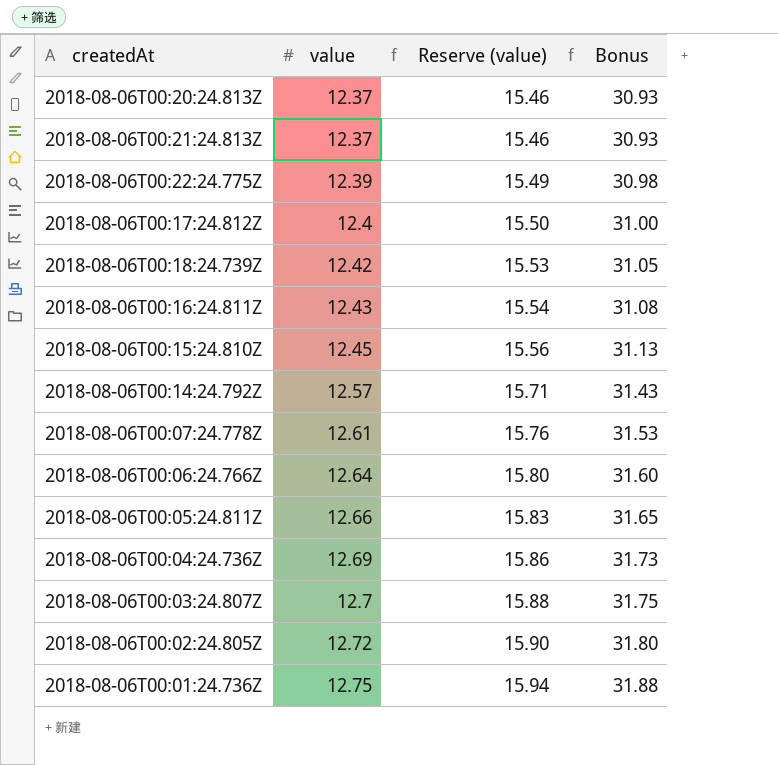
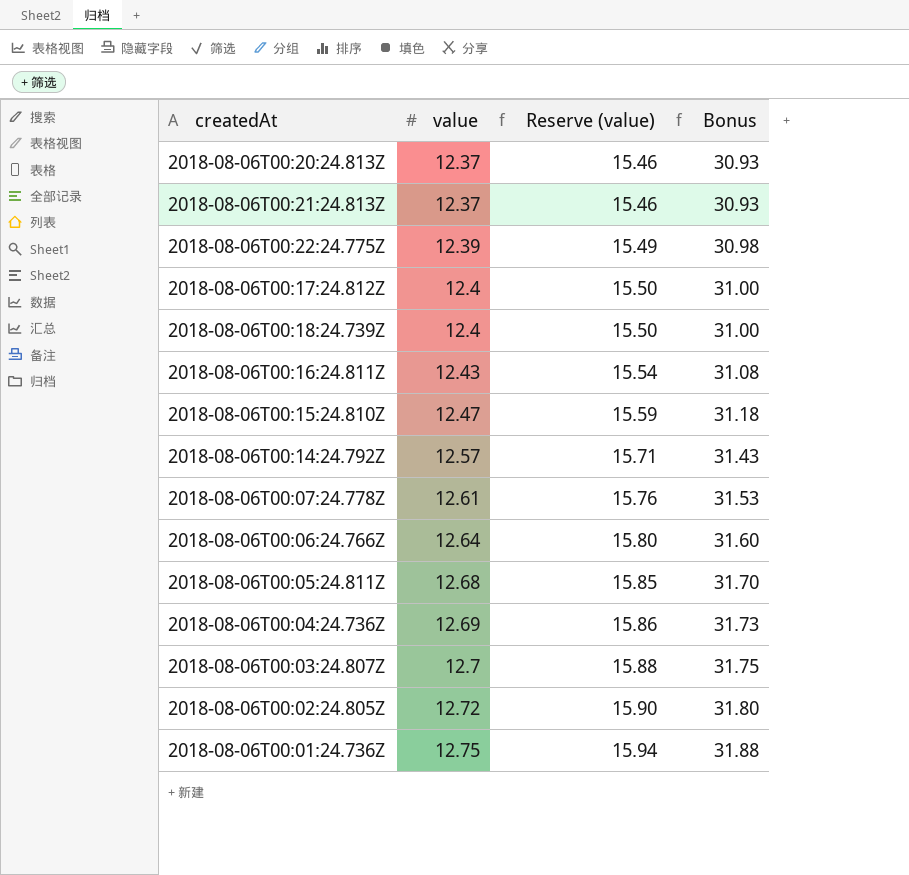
2018-08-06T00:18:24.739Z | value: 12.42 -> 12.4
2018-08-06T00:18:24.739Z | Reserve (value): 15.53 -> 15.50
2018-08-06T00:18:24.739Z | Bonus: 31.05 -> 31.00
2018-08-06T00:15:24.810Z | value: 12.45 -> 12.47
2018-08-06T00:15:24.810Z | Reserve (value): 15.56 -> 15.59
2018-08-06T00:15:24.810Z | Bonus: 31.13 -> 31.18
2018-08-06T00:05:24.811Z | value: 12.66 -> 12.68
2018-08-06T00:05:24.811Z | Reserve (value): 15.83 -> 15.85
2018-08-06T00:05:24.811Z | Bonus: 31.65 -> 31.70

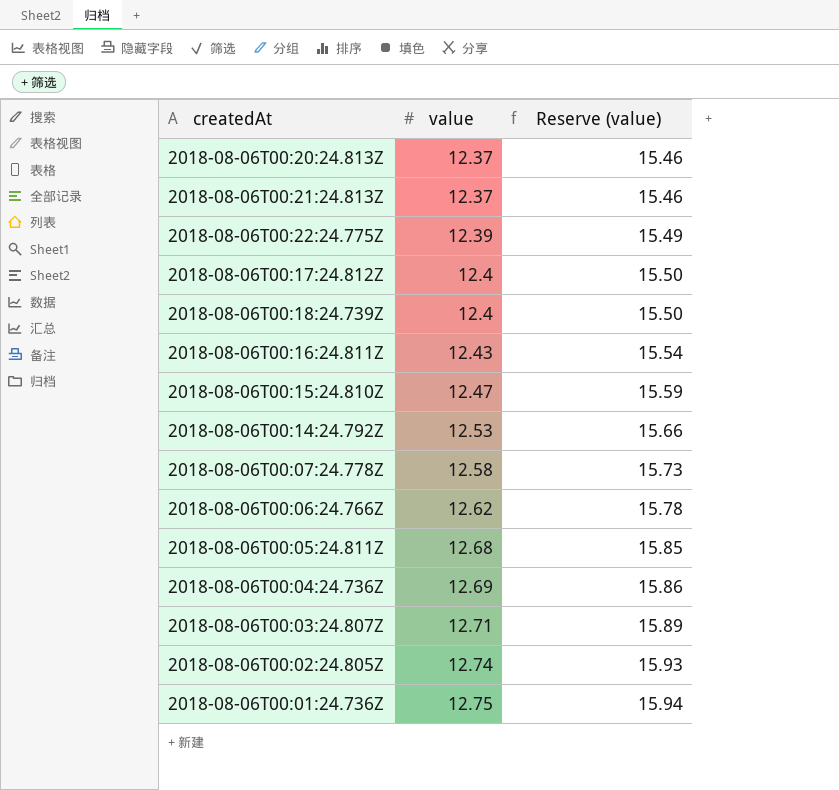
column Bonus | formula: [value] * 2.5 -> none
2018-08-06T00:14:24.792Z | value: 12.57 -> 12.53
2018-08-06T00:14:24.792Z | Reserve (value): 15.71 -> 15.66
2018-08-06T00:07:24.778Z | value: 12.61 -> 12.58
2018-08-06T00:07:24.778Z | Reserve (value): 15.76 -> 15.73
2018-08-06T00:06:24.766Z | value: 12.64 -> 12.62
2018-08-06T00:06:24.766Z | Reserve (value): 15.80 -> 15.78
2018-08-06T00:03:24.807Z | value: 12.7 -> 12.71
2018-08-06T00:03:24.807Z | Reserve (value): 15.88 -> 15.89
2018-08-06T00:02:24.805Z | value: 12.72 -> 12.74
2018-08-06T00:02:24.805Z | Reserve (value): 15.90 -> 15.93

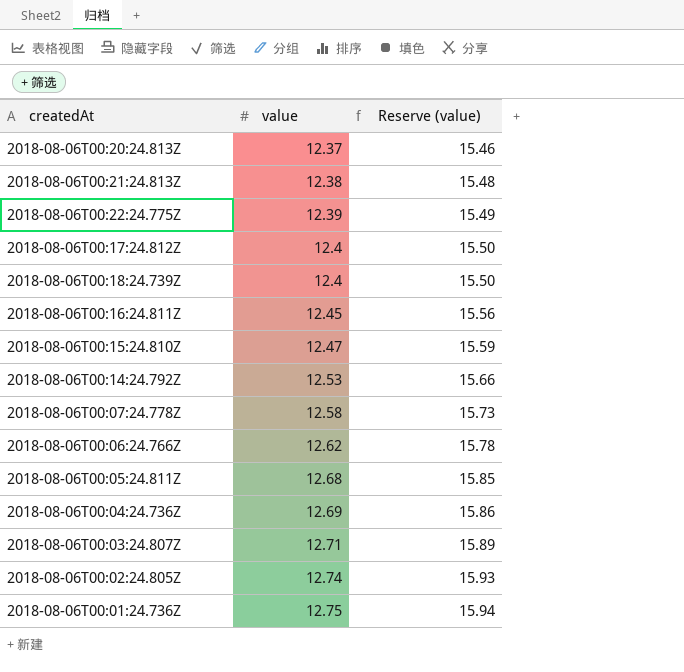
2018-08-06T00:21:24.813Z | value: 12.37 -> 12.38
2018-08-06T00:21:24.813Z | Reserve (value): 15.46 -> 15.48
2018-08-06T00:16:24.811Z | value: 12.43 -> 12.45
2018-08-06T00:16:24.811Z | Reserve (value): 15.54 -> 15.56

